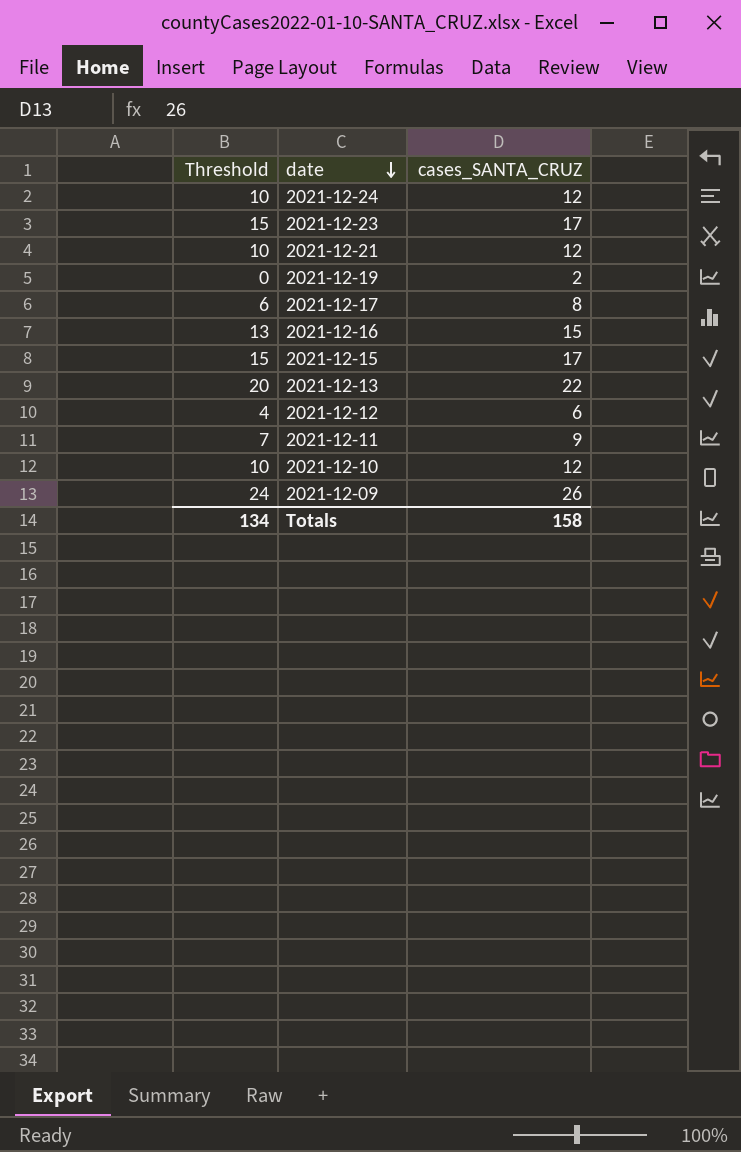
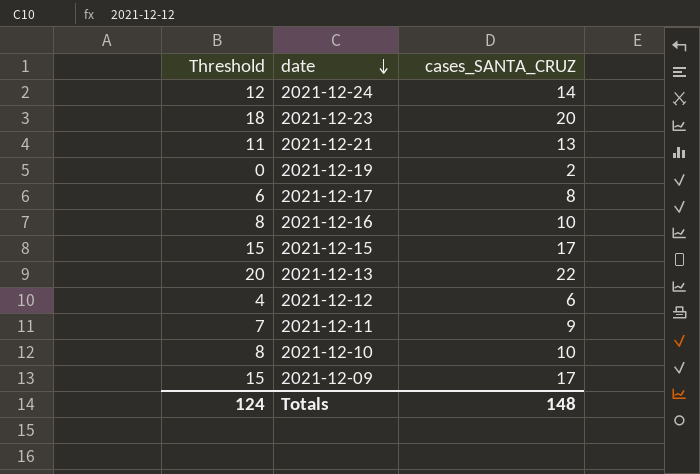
2021-12-24 | Threshold: 10 -> 12
2021-12-24 | cases_SANTA_CRUZ: 12 -> 14
2021-12-23 | Threshold: 15 -> 18
2021-12-23 | cases_SANTA_CRUZ: 17 -> 20
2021-12-21 | Threshold: 10 -> 11
2021-12-21 | cases_SANTA_CRUZ: 12 -> 13
2021-12-16 | Threshold: 13 -> 8
2021-12-16 | cases_SANTA_CRUZ: 15 -> 10
2021-12-10 | Threshold: 10 -> 8
2021-12-10 | cases_SANTA_CRUZ: 12 -> 10
2021-12-09 | Threshold: 24 -> 15
2021-12-09 | cases_SANTA_CRUZ: 26 -> 17
Totals | Threshold: 134 -> 124
Totals | cases_SANTA_CRUZ: 158 -> 148

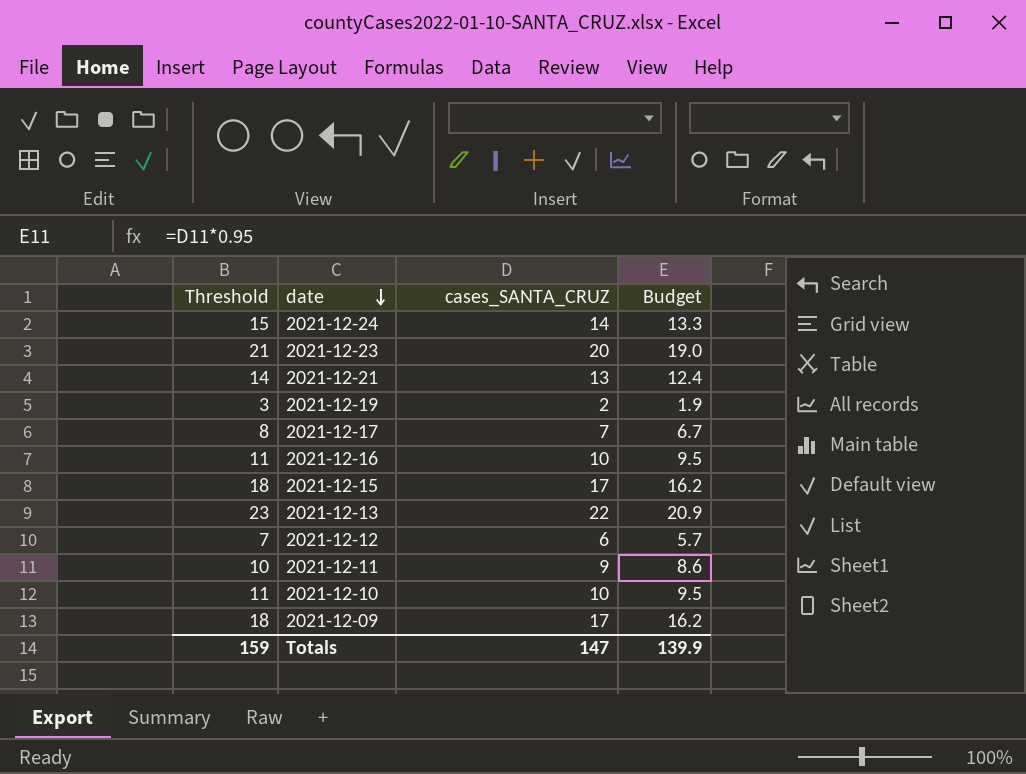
column Threshold | formula: [cases_SANTA_CRUZ] - 2 -> [cases_SANTA_CRUZ] + 1
column Budget | formula: none -> [cases_SANTA_CRUZ] * 0.95
2021-12-17 | cases_SANTA_CRUZ: 8 -> 7
Totals | Threshold: 124 -> 159
Totals | cases_SANTA_CRUZ: 148 -> 147

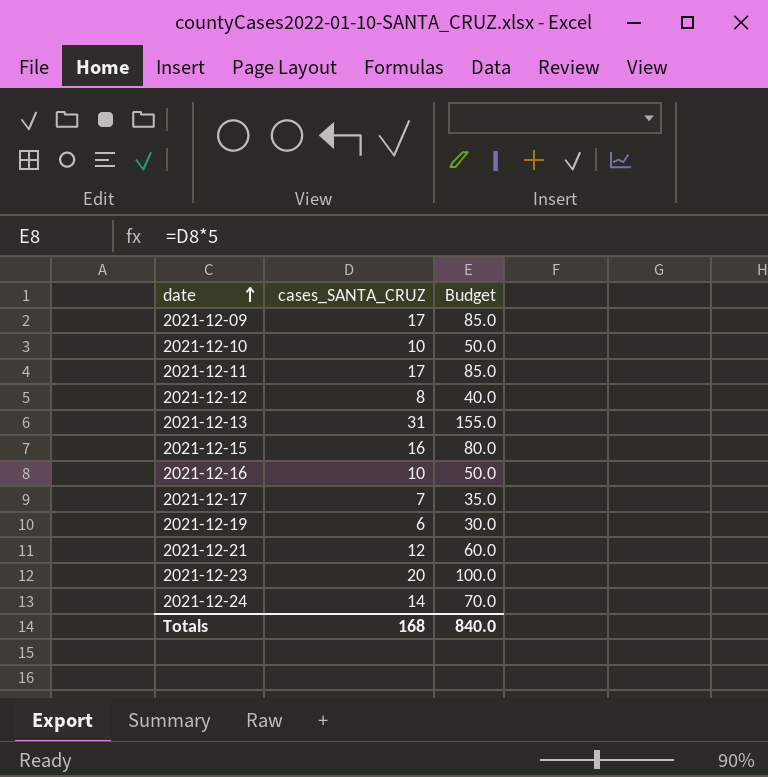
row order: date descending -> date ascending
column Threshold | formula: [cases_SANTA_CRUZ] + 1 -> none
column Budget | formula: [cases_SANTA_CRUZ] * 0.95 -> [cases_SANTA_CRUZ] * 5
2021-12-11 | cases_SANTA_CRUZ: 9 -> 17
2021-12-12 | cases_SANTA_CRUZ: 6 -> 8
2021-12-13 | cases_SANTA_CRUZ: 22 -> 31
2021-12-15 | cases_SANTA_CRUZ: 17 -> 16
2021-12-19 | cases_SANTA_CRUZ: 2 -> 6
2021-12-21 | cases_SANTA_CRUZ: 13 -> 12
Totals | cases_SANTA_CRUZ: 147 -> 168
Totals | Budget: 139.9 -> 840.0

